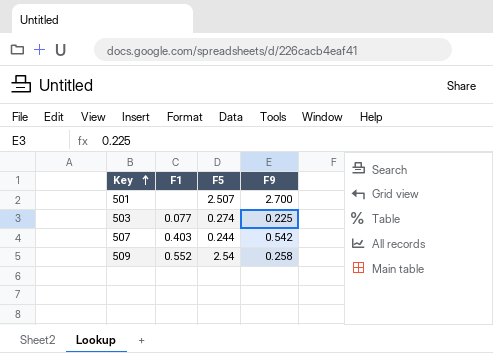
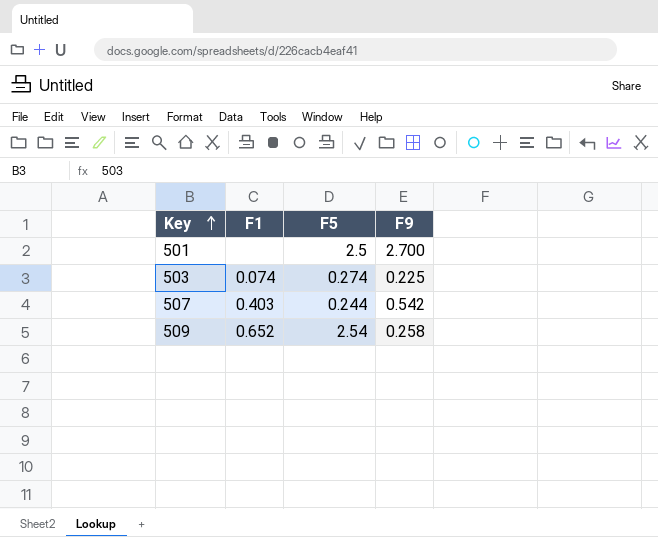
501 | F5: 2.507 -> 2.5
503 | F1: 0.077 -> 0.074
509 | F1: 0.552 -> 0.652

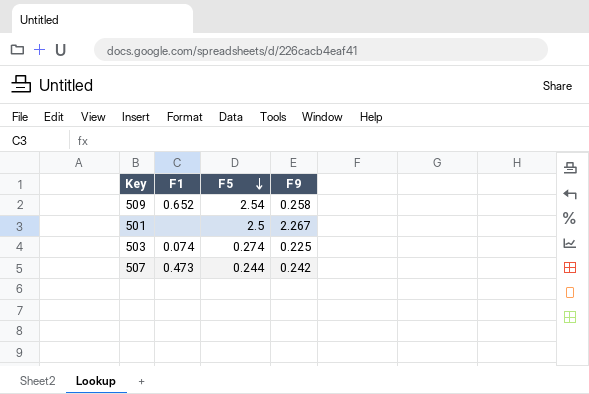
row order: Key ascending -> F5 descending
501 | F9: 2.700 -> 2.267
507 | F1: 0.403 -> 0.473
507 | F9: 0.542 -> 0.242

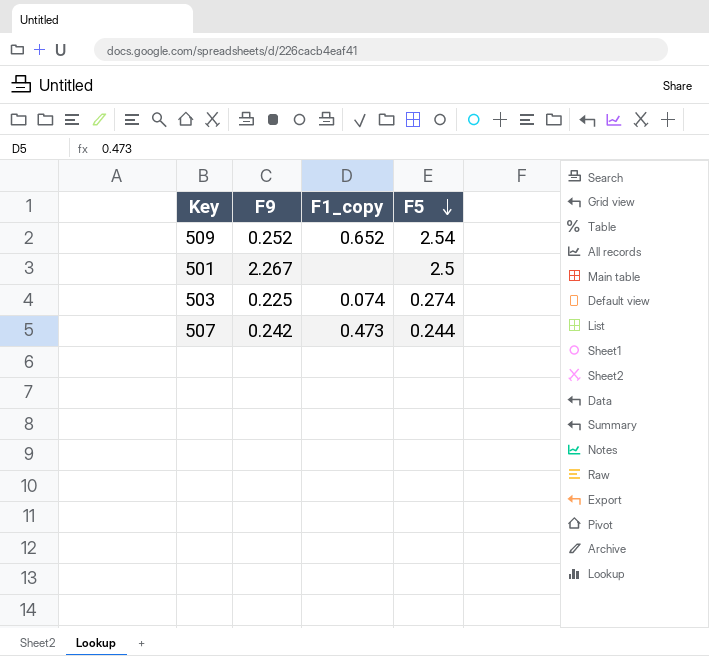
column F9 | position: 4 -> 2
column name: F1 -> F1_copy
509 | F9: 0.258 -> 0.252

